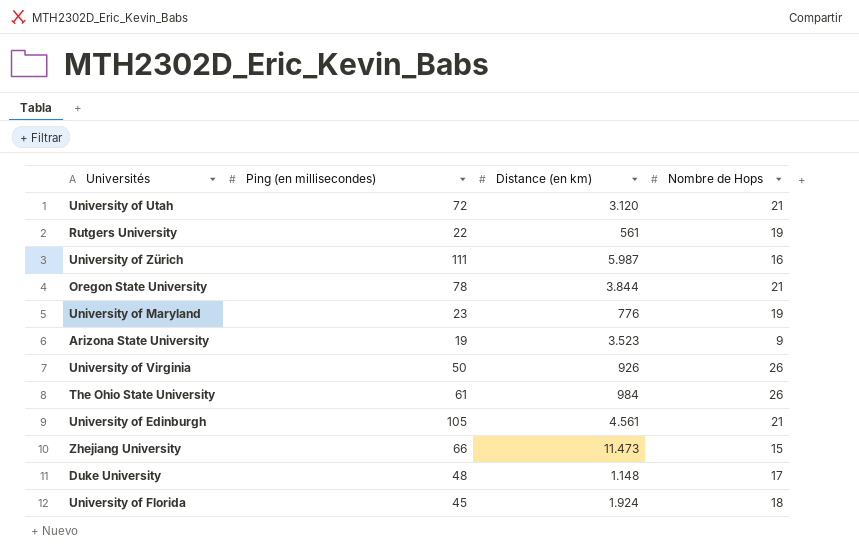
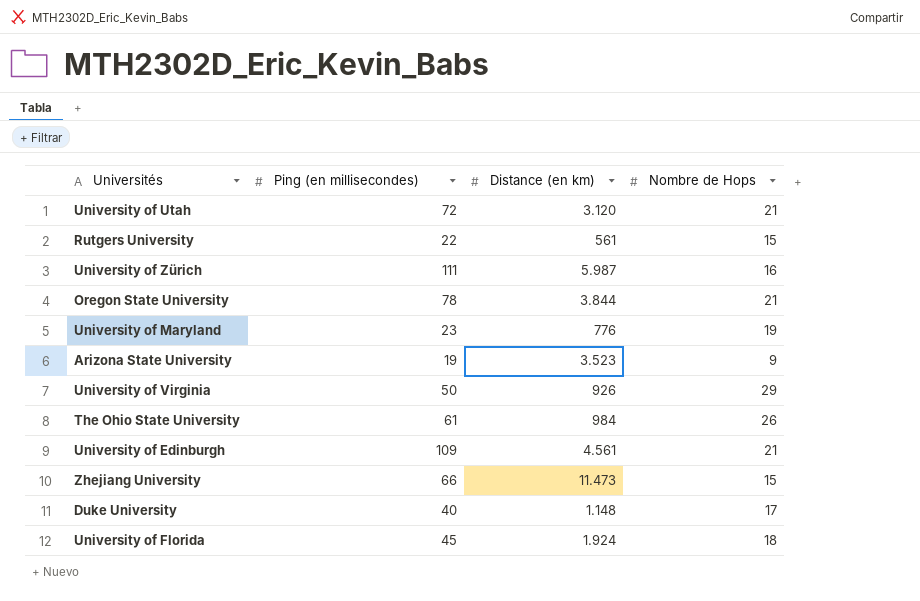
Rutgers University | Nombre de Hops: 19 -> 15
University of Virginia | Nombre de Hops: 26 -> 29
University of Edinburgh | Ping (en millisecondes): 105 -> 109
Duke University | Ping (en millisecondes): 48 -> 40

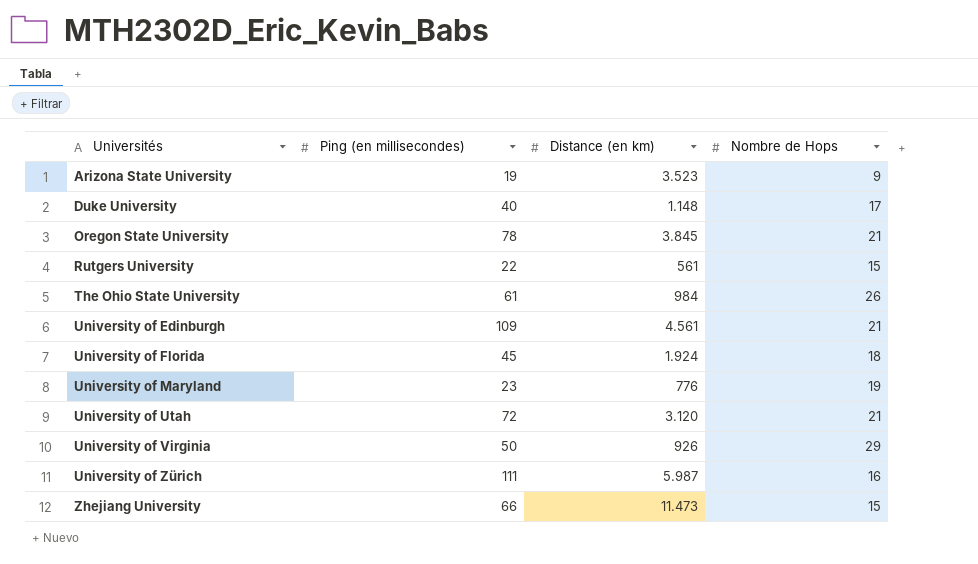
row order: none -> Universités ascending
Oregon State University | Distance (en km): 3.844 -> 3.845

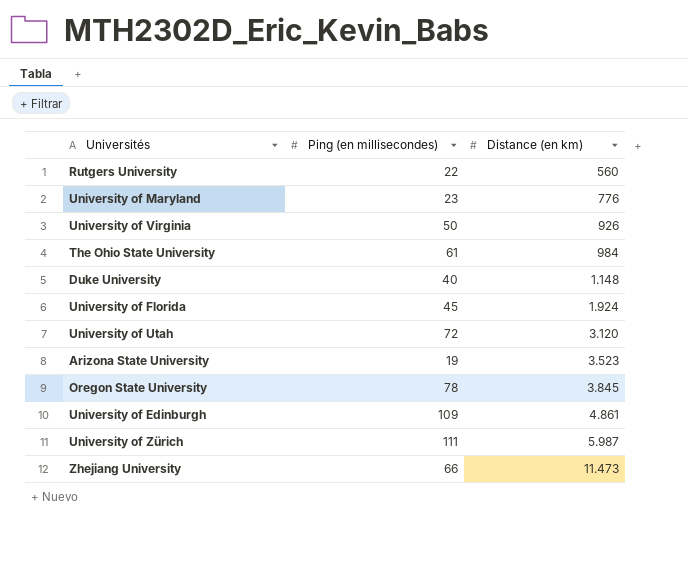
row order: Universités ascending -> Distance (en km) ascending
column Nombre de Hops | position: 4 -> none
Rutgers University | Distance (en km): 561 -> 560
University of Edinburgh | Distance (en km): 4.561 -> 4.861

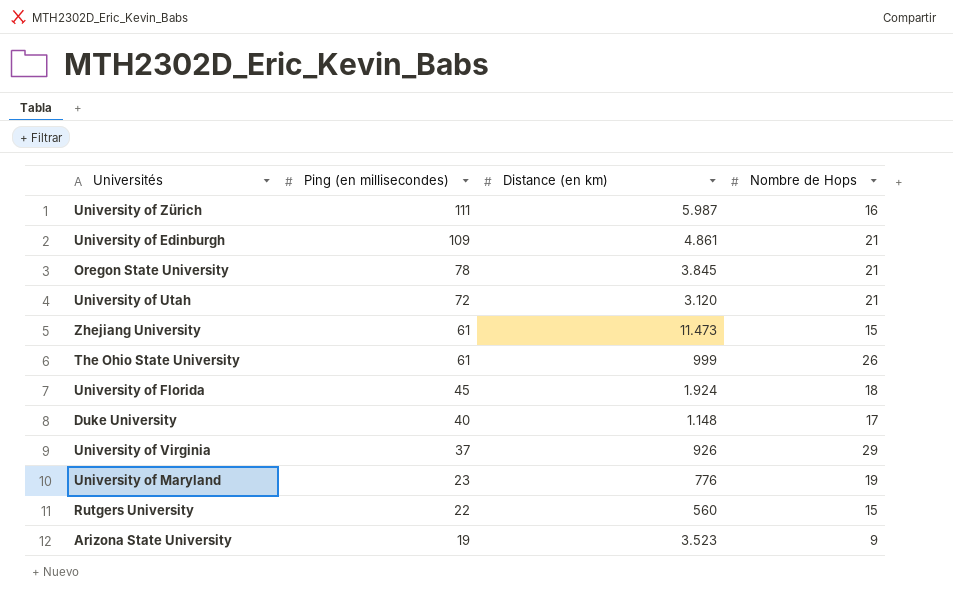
row order: Distance (en km) ascending -> Ping (en millisecondes) descending
column Nombre de Hops | position: none -> 4
Zhejiang University | Ping (en millisecondes): 66 -> 61
The Ohio State University | Distance (en km): 984 -> 999
University of Virginia | Ping (en millisecondes): 50 -> 37

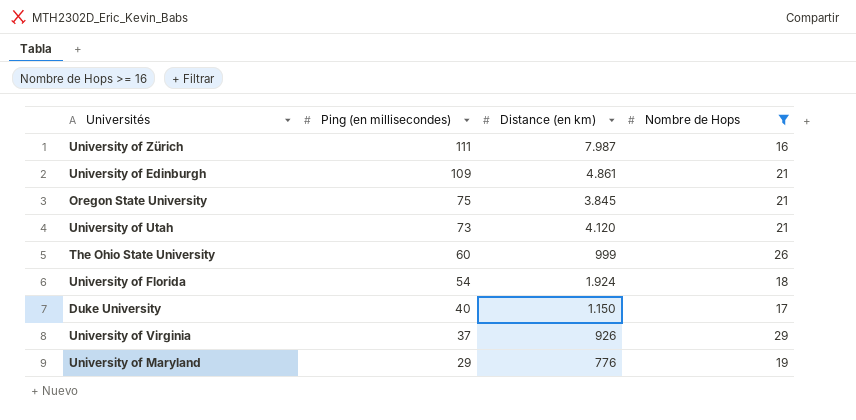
filter: none -> Nombre de Hops >= 16
University of Zürich | Distance (en km): 5.987 -> 7.987
Oregon State University | Ping (en millisecondes): 78 -> 75
University of Utah | Ping (en millisecondes): 72 -> 73
University of Utah | Distance (en km): 3.120 -> 4.120
The Ohio State University | Ping (en millisecondes): 61 -> 60
University of Florida | Ping (en millisecondes): 45 -> 54
Duke University | Distance (en km): 1.148 -> 1.150
University of Maryland | Ping (en millisecondes): 23 -> 29

